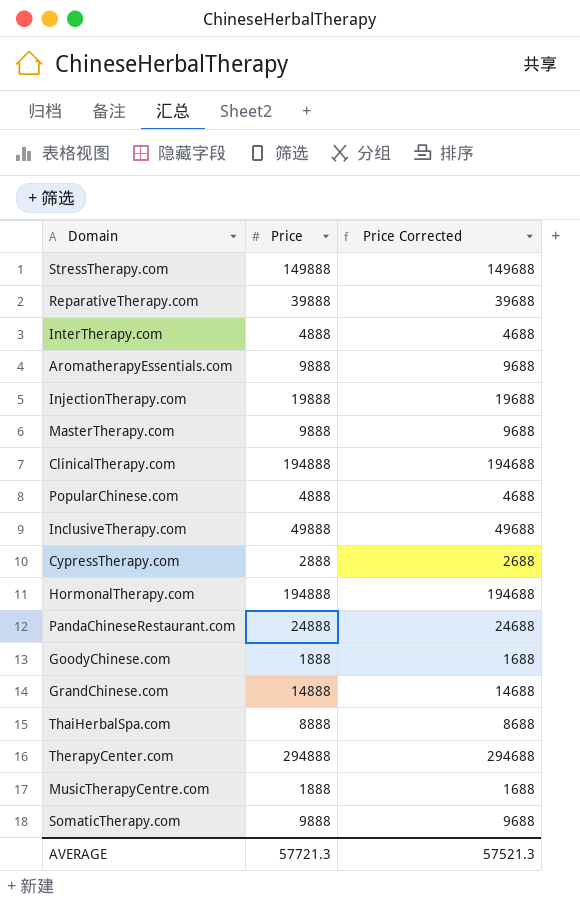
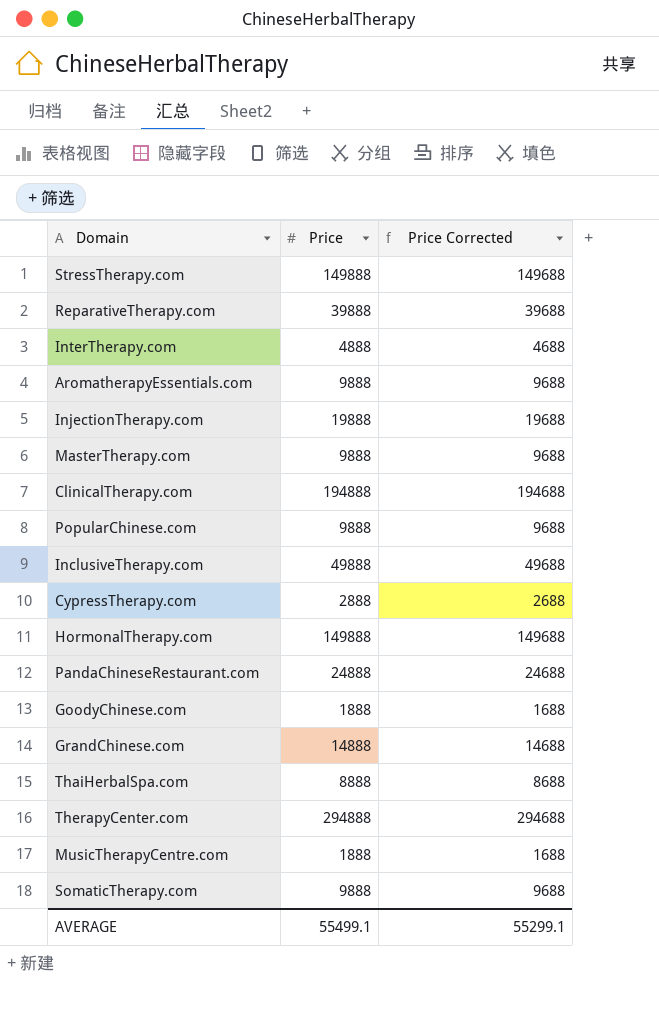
PopularChinese.com | Price: 4888 -> 9888
PopularChinese.com | Price Corrected: 4688 -> 9688
HormonalTherapy.com | Price: 194888 -> 149888
HormonalTherapy.com | Price Corrected: 194688 -> 149688
AVERAGE | Price: 57721.3 -> 55499.1
AVERAGE | Price Corrected: 57521.3 -> 55299.1

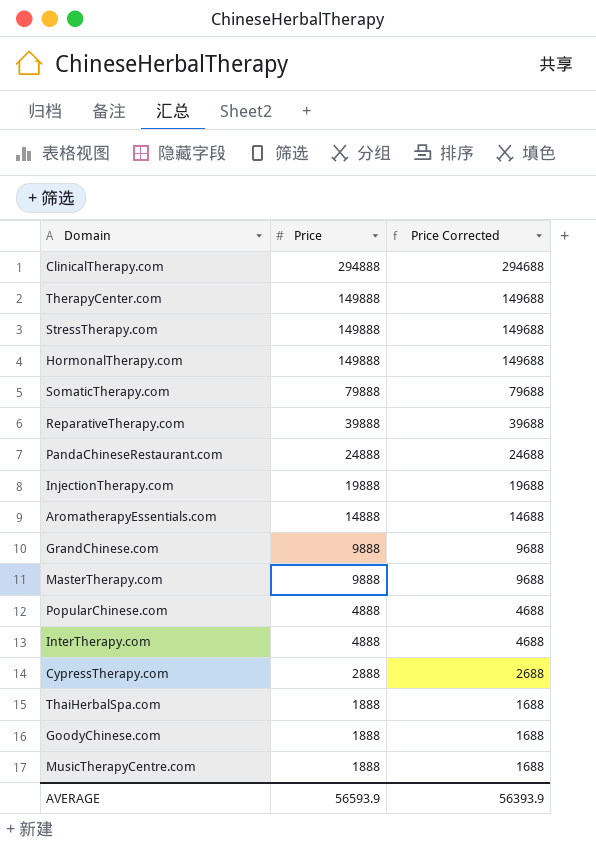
row order: none -> Price descending
row InclusiveTherapy.com: 49888 | 49688 -> none
ClinicalTherapy.com | Price: 194888 -> 294888
ClinicalTherapy.com | Price Corrected: 194688 -> 294688
TherapyCenter.com | Price: 294888 -> 149888
TherapyCenter.com | Price Corrected: 294688 -> 149688
SomaticTherapy.com | Price: 9888 -> 79888
SomaticTherapy.com | Price Corrected: 9688 -> 79688
AromatherapyEssentials.com | Price: 9888 -> 14888
AromatherapyEssentials.com | Price Corrected: 9688 -> 14688
GrandChinese.com | Price: 14888 -> 9888
GrandChinese.com | Price Corrected: 14688 -> 9688
PopularChinese.com | Price: 9888 -> 4888
PopularChinese.com | Price Corrected: 9688 -> 4688
ThaiHerbalSpa.com | Price: 8888 -> 1888
ThaiHerbalSpa.com | Price Corrected: 8688 -> 1688
AVERAGE | Price: 55499.1 -> 56593.9
AVERAGE | Price Corrected: 55299.1 -> 56393.9

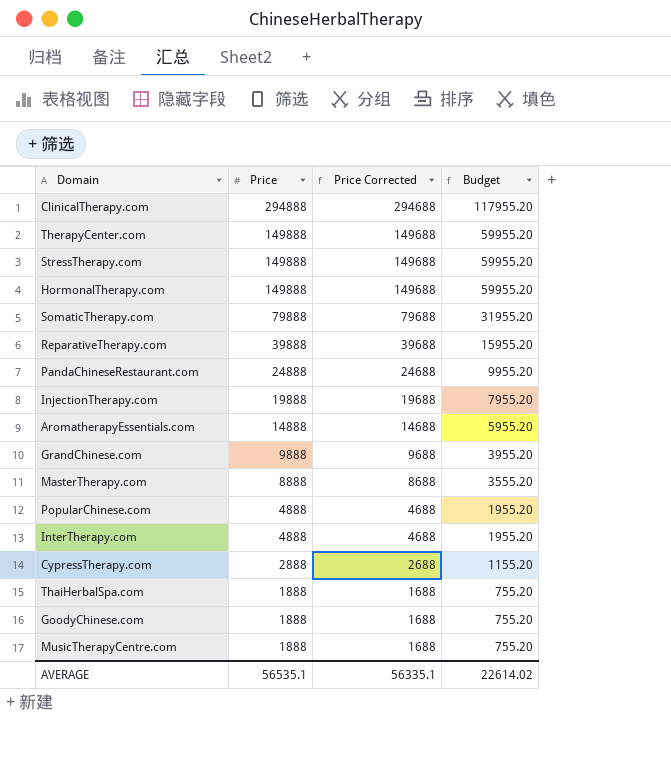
column Budget | formula: none -> [Price] * 0.4
MasterTherapy.com | Price: 9888 -> 8888
MasterTherapy.com | Price Corrected: 9688 -> 8688
AVERAGE | Price: 56593.9 -> 56535.1
AVERAGE | Price Corrected: 56393.9 -> 56335.1

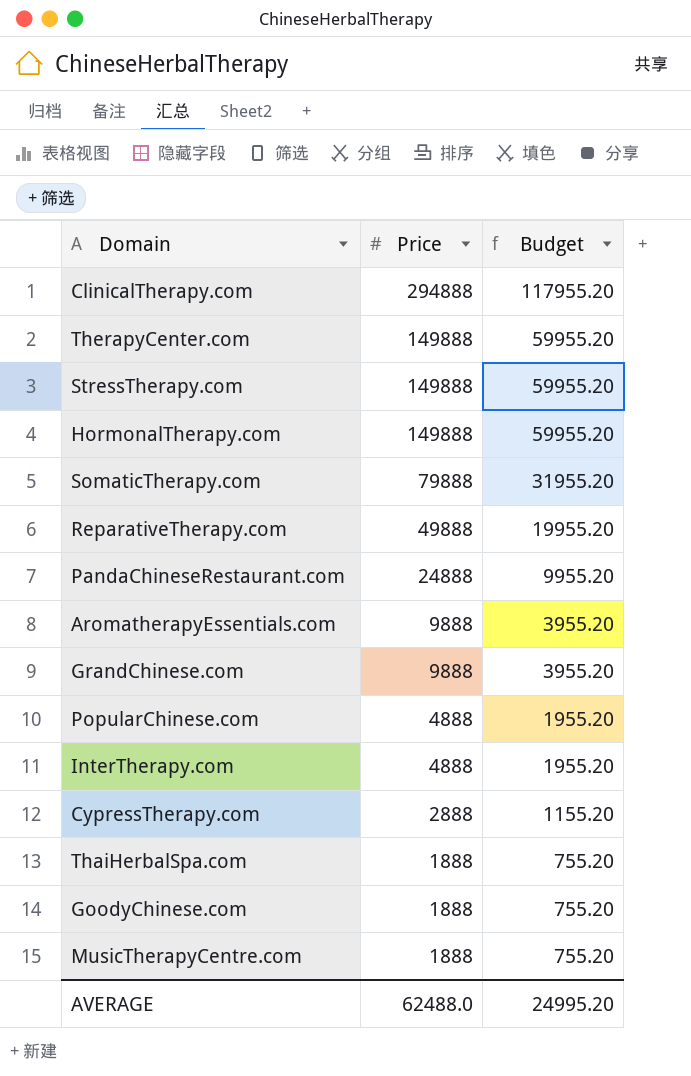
column Price Corrected | formula: [Price] - 200 -> none
row InjectionTherapy.com: 19888 | 19688 | 7955.20 -> none
row MasterTherapy.com: 8888 | 8688 | 3555.20 -> none
ReparativeTherapy.com | Price: 39888 -> 49888
ReparativeTherapy.com | Budget: 15955.20 -> 19955.20
AromatherapyEssentials.com | Price: 14888 -> 9888
AromatherapyEssentials.com | Budget: 5955.20 -> 3955.20
AVERAGE | Price: 56535.1 -> 62488.0
AVERAGE | Budget: 22614.02 -> 24995.20

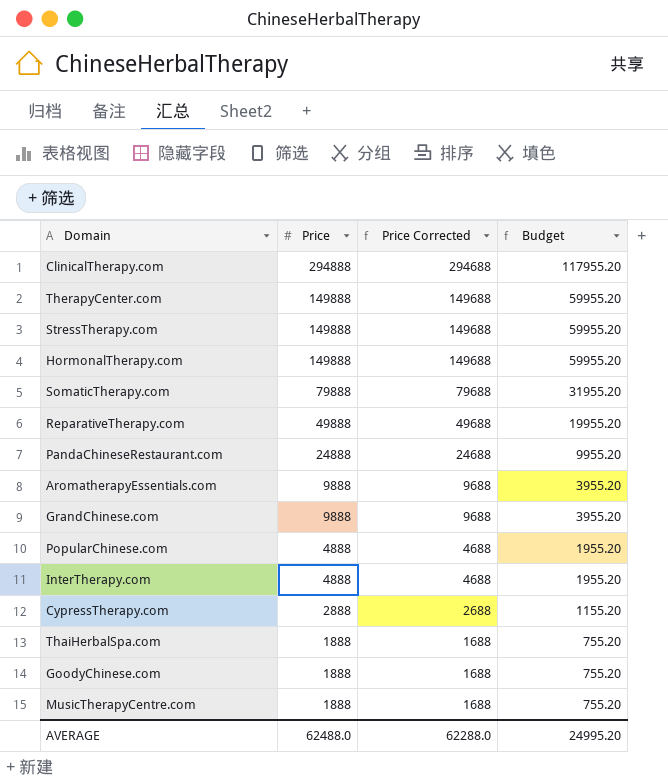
column Price Corrected | formula: none -> [Price] - 200

